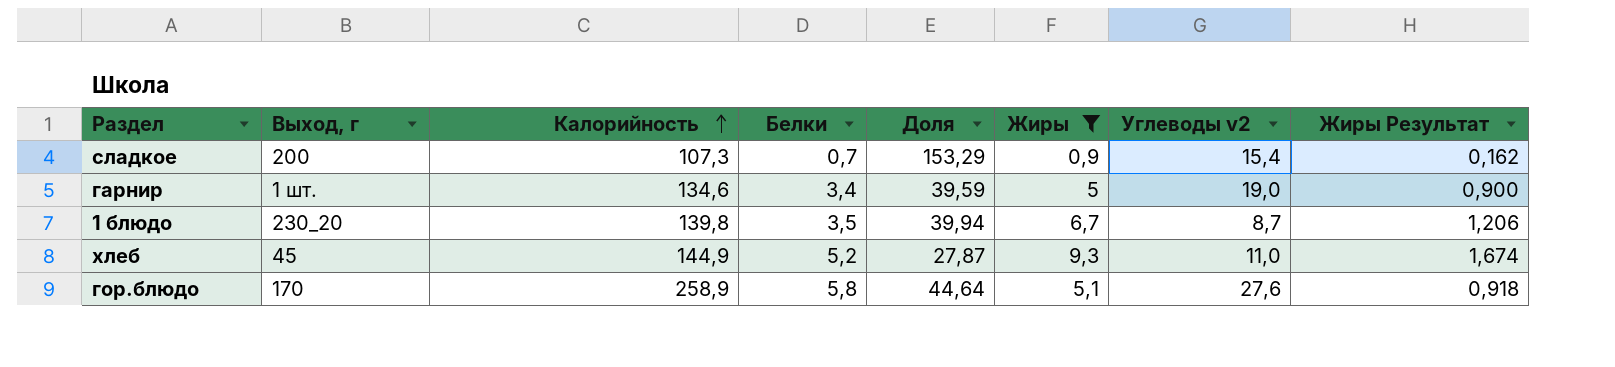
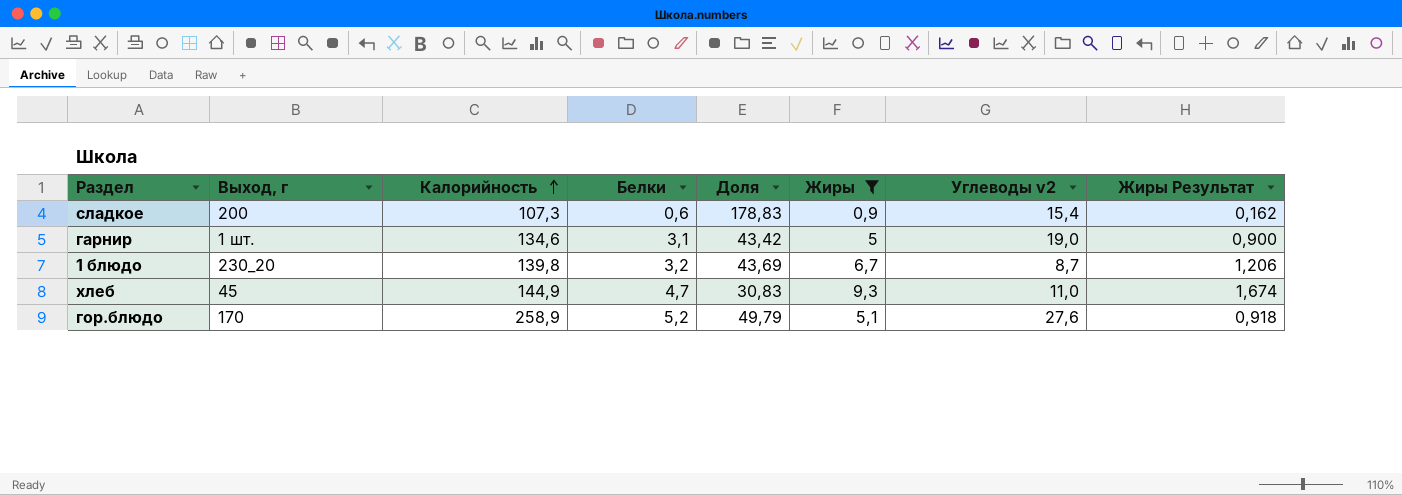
сладкое | Белки: 0,7 -> 0,6
сладкое | Доля: 153,29 -> 178,83
гарнир | Белки: 3,4 -> 3,1
гарнир | Доля: 39,59 -> 43,42
1 блюдо | Белки: 3,5 -> 3,2
1 блюдо | Доля: 39,94 -> 43,69
хлеб | Белки: 5,2 -> 4,7
хлеб | Доля: 27,87 -> 30,83
гор.блюдо | Белки: 5,8 -> 5,2
гор.блюдо | Доля: 44,64 -> 49,79

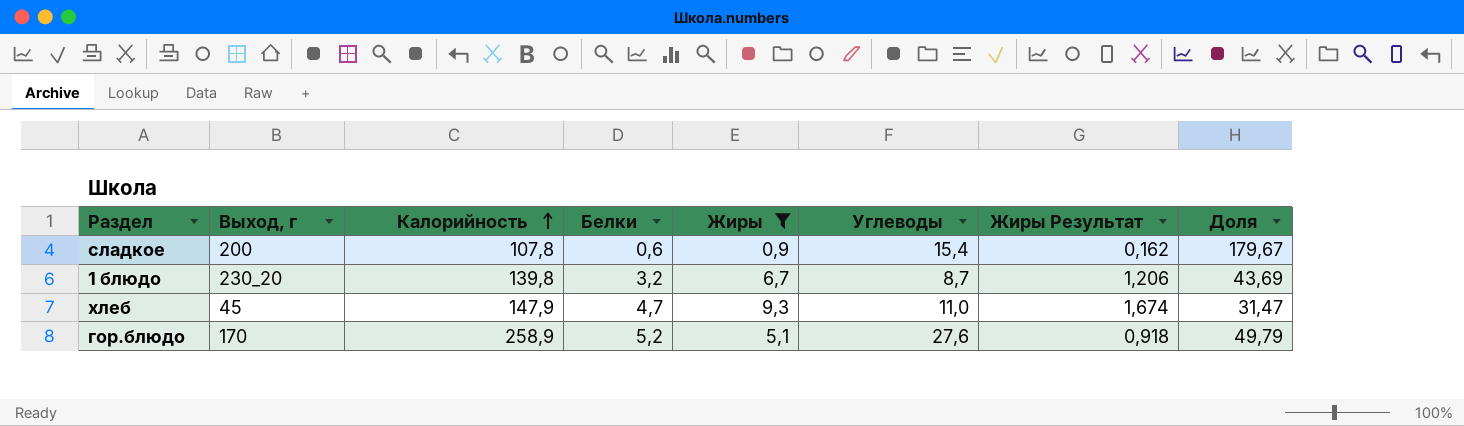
column name: Углеводы v2 -> Углеводы
column Доля | position: 5 -> 8
row гарнир: 1 шт. | 134,6 | 3,1 | 43,42 | 5 | 19,0 | 0,900 -> none
сладкое | Калорийность: 107,3 -> 107,8
сладкое | Доля: 178,83 -> 179,67
хлеб | Калорийность: 144,9 -> 147,9
хлеб | Доля: 30,83 -> 31,47

